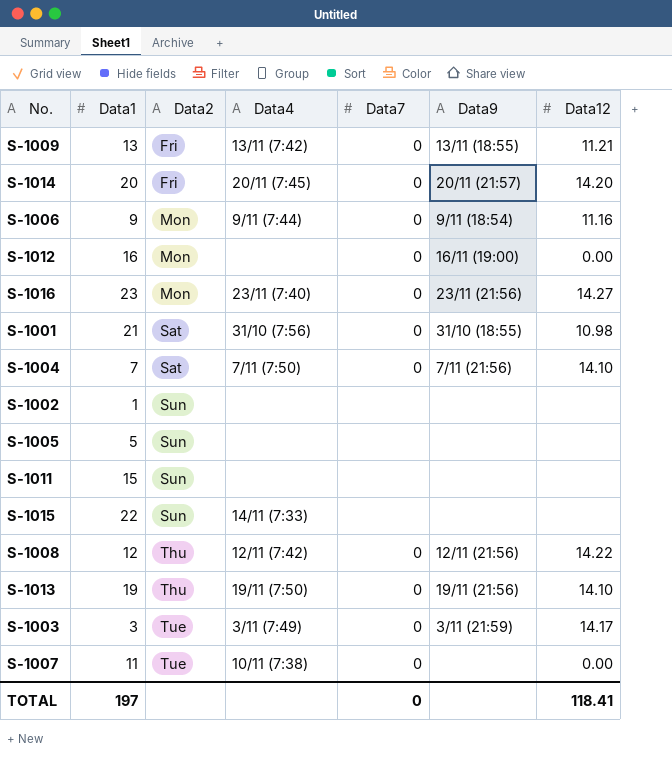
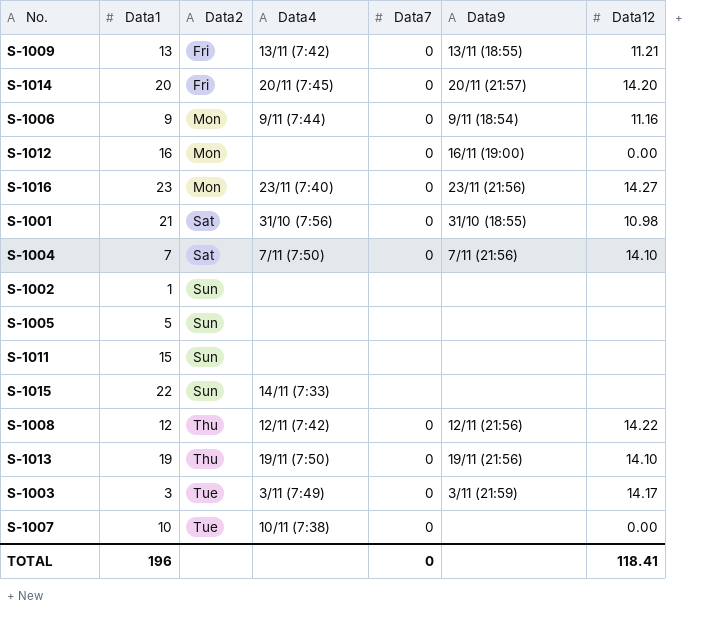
S-1007 | Data1: 11 -> 10
TOTAL | Data1: 197 -> 196

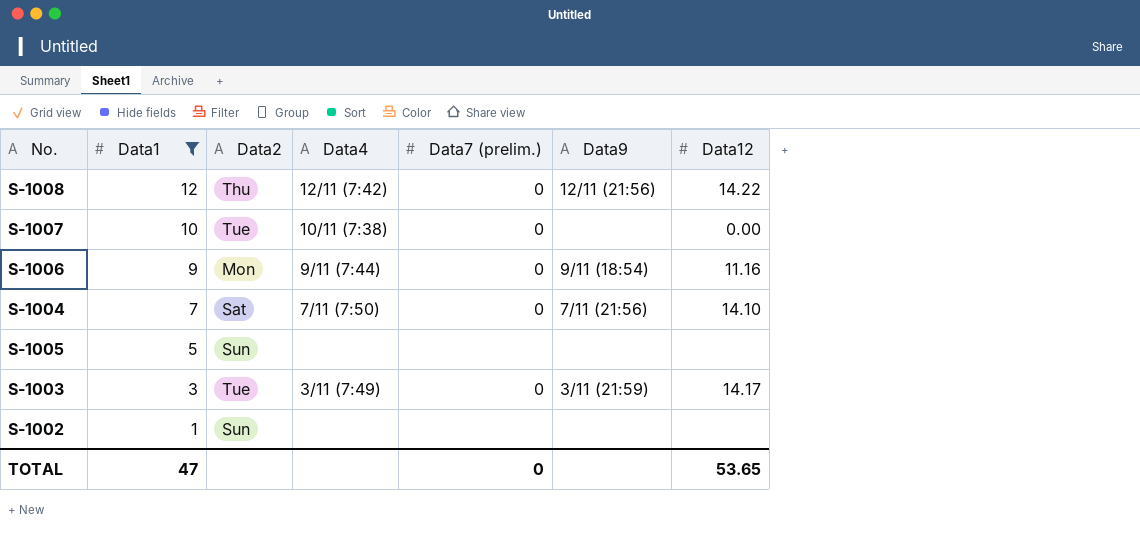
filter: none -> Data1 <= 12
row order: Data2 ascending -> Data1 descending
column name: Data7 -> Data7 (prelim.)
TOTAL | Data1: 196 -> 47
TOTAL | Data12: 118.41 -> 53.65

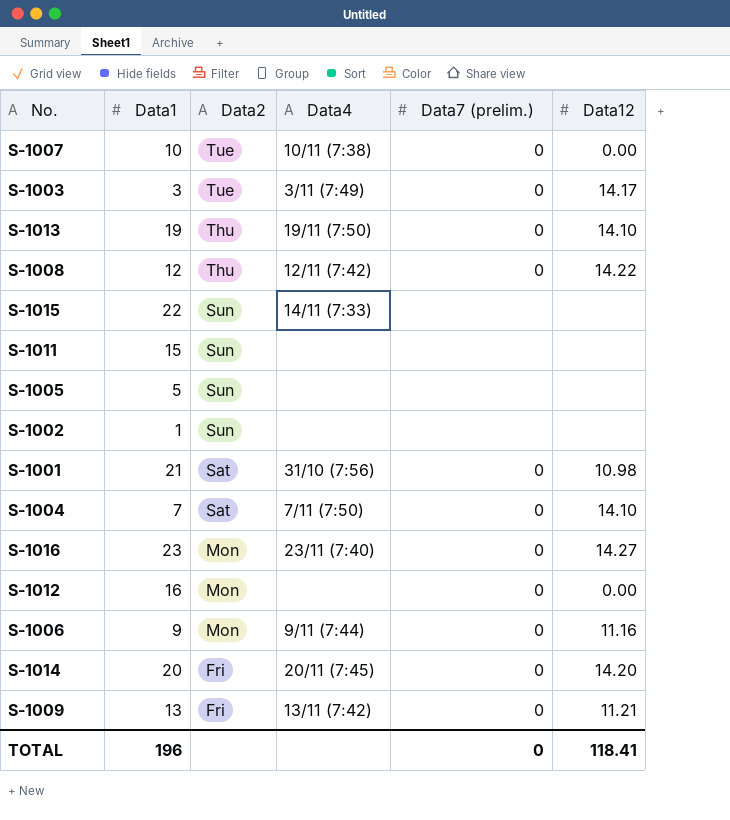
filter: Data1 <= 12 -> none
row order: Data1 descending -> Data2 descending
column Data9 | position: 6 -> none
TOTAL | Data1: 47 -> 196
TOTAL | Data12: 53.65 -> 118.41

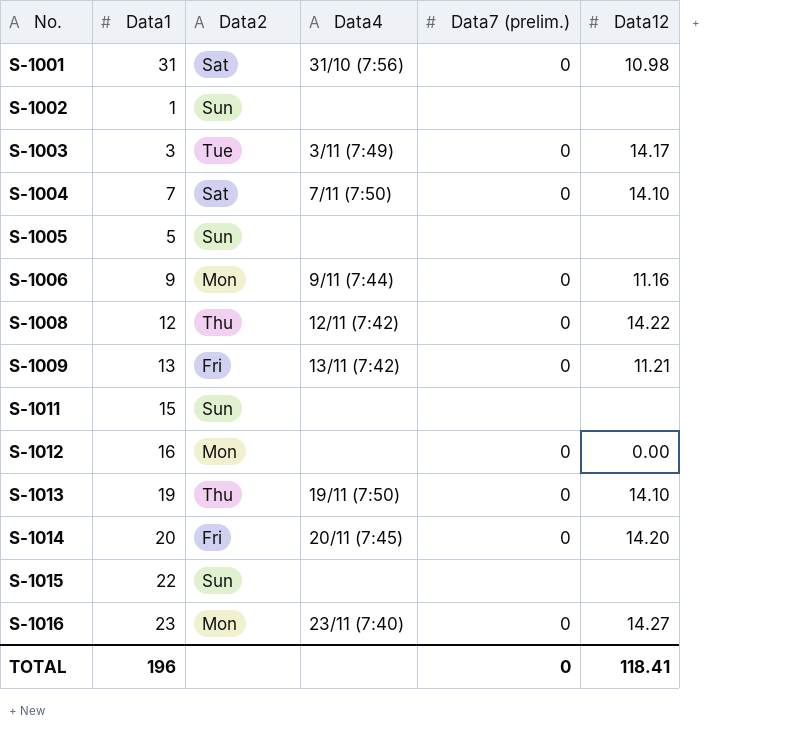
row order: Data2 descending -> No. ascending
row S-1007: 10 | Tue | 10/11 (7:38) | 0 | 0.00 -> none
S-1001 | Data1: 21 -> 31
S-1015 | Data4: 14/11 (7:33) -> none

